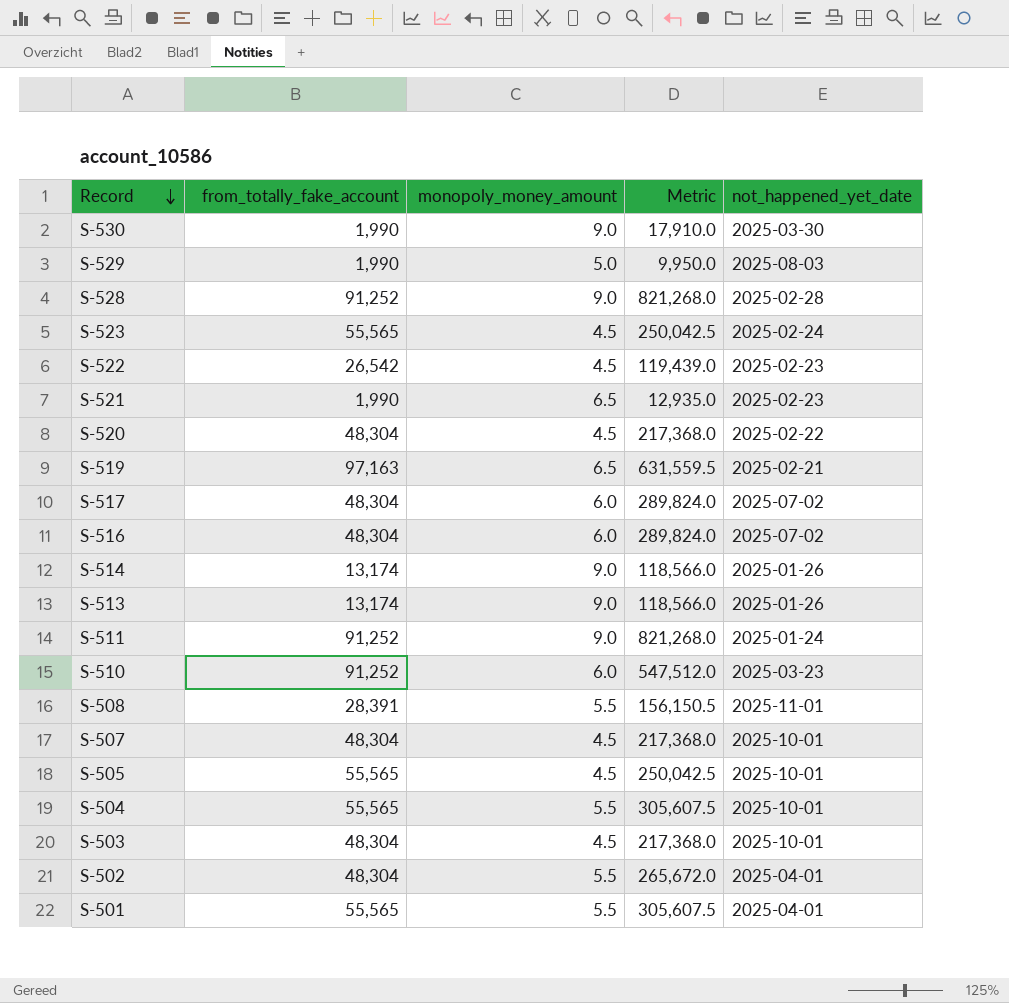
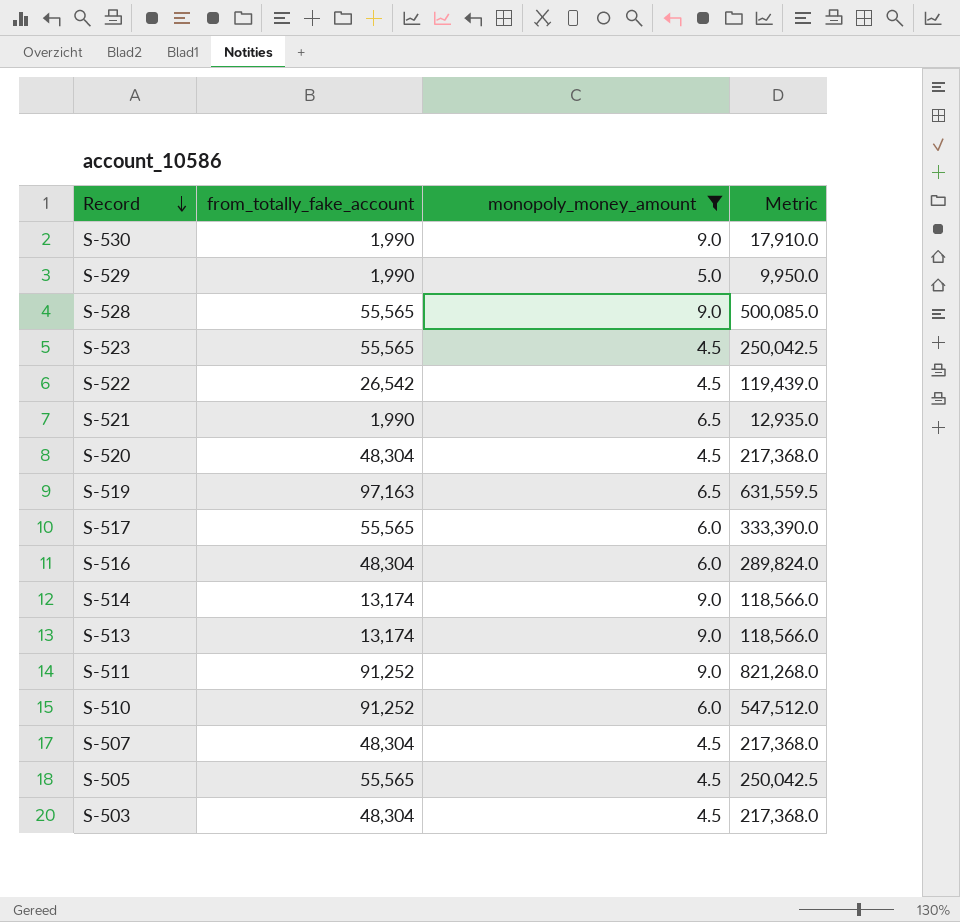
filter: none -> monopoly_money_amount != 5.5
column not_happened_yet_date | position: 5 -> none
S-528 | from_totally_fake_account: 91,252 -> 55,565
S-528 | Metric: 821,268.0 -> 500,085.0
S-517 | from_totally_fake_account: 48,304 -> 55,565
S-517 | Metric: 289,824.0 -> 333,390.0

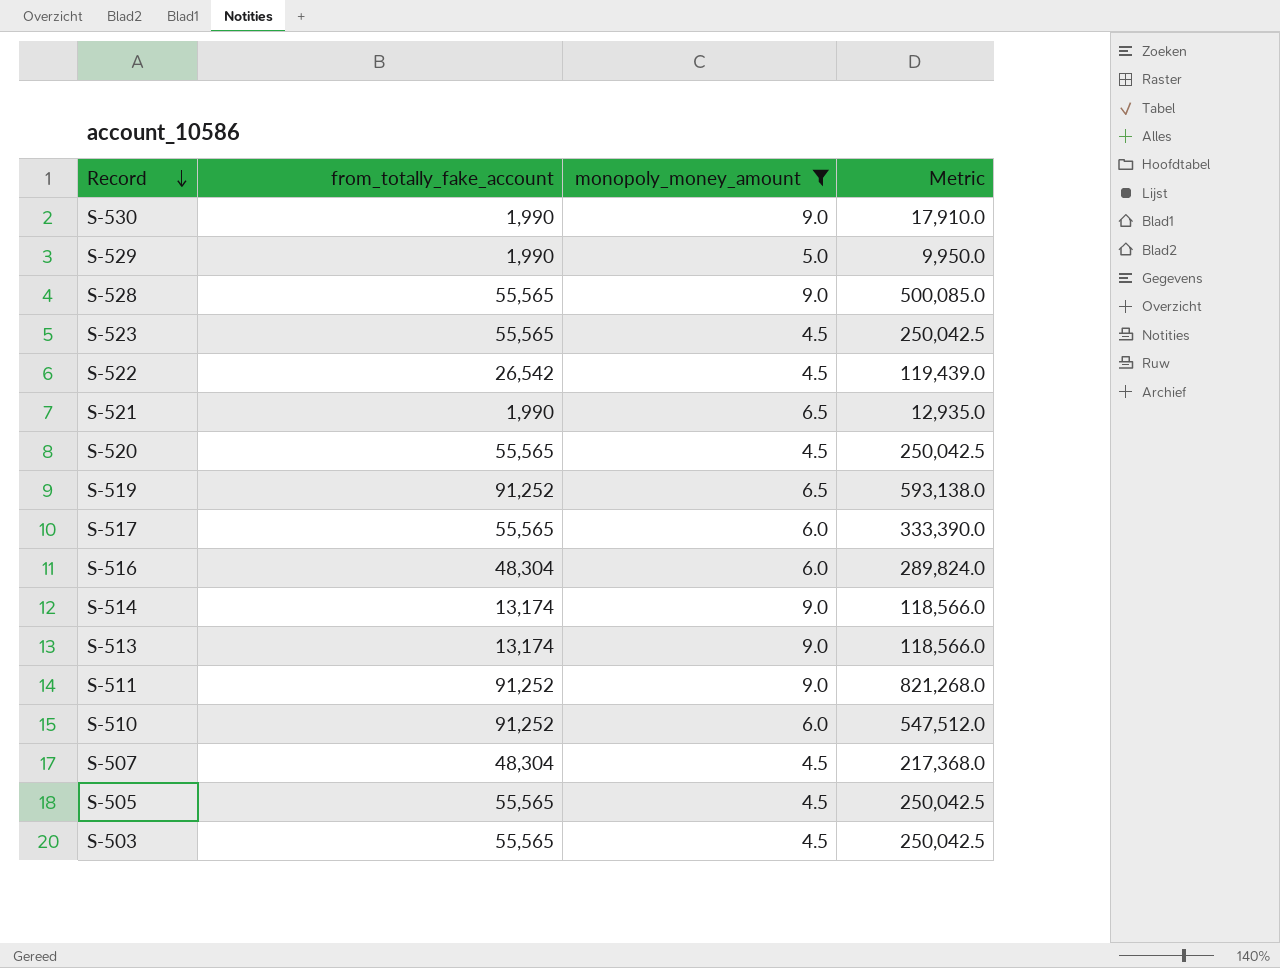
S-520 | from_totally_fake_account: 48,304 -> 55,565
S-520 | Metric: 217,368.0 -> 250,042.5
S-519 | from_totally_fake_account: 97,163 -> 91,252
S-519 | Metric: 631,559.5 -> 593,138.0
S-503 | from_totally_fake_account: 48,304 -> 55,565
S-503 | Metric: 217,368.0 -> 250,042.5

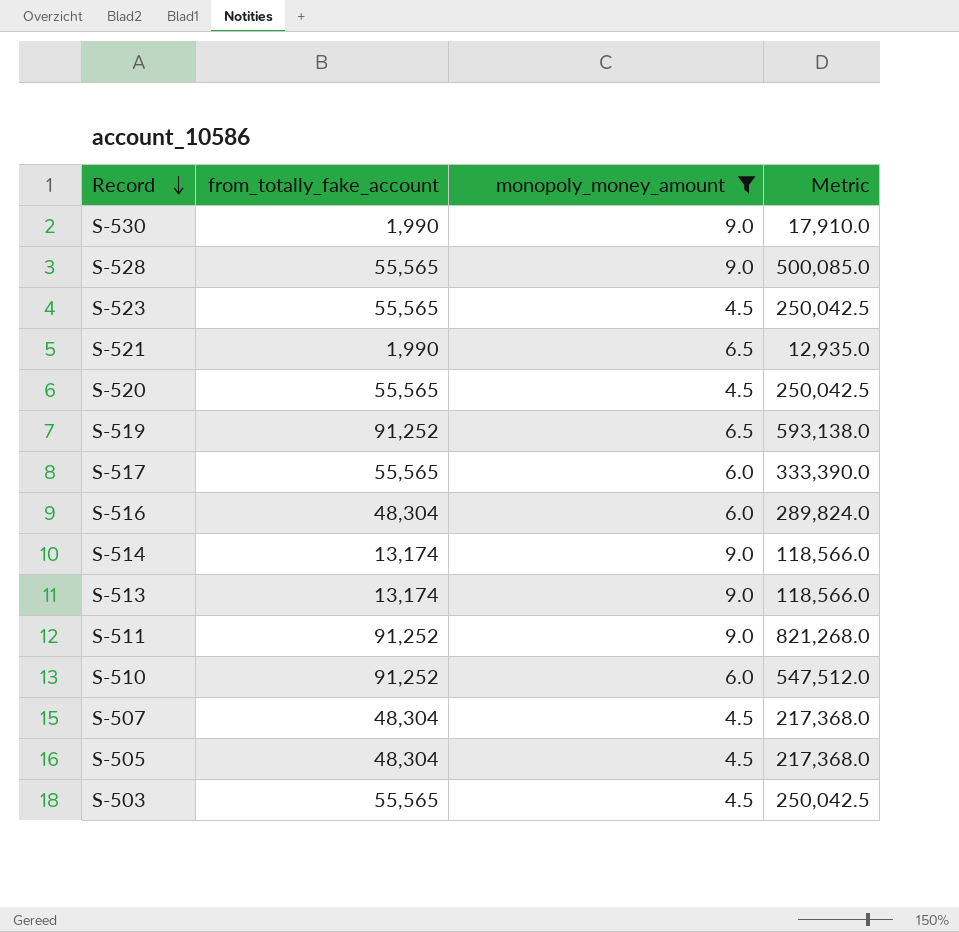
row S-529: 1,990 | 5.0 | 9,950.0 -> none
row S-522: 26,542 | 4.5 | 119,439.0 -> none
S-505 | from_totally_fake_account: 55,565 -> 48,304
S-505 | Metric: 250,042.5 -> 217,368.0

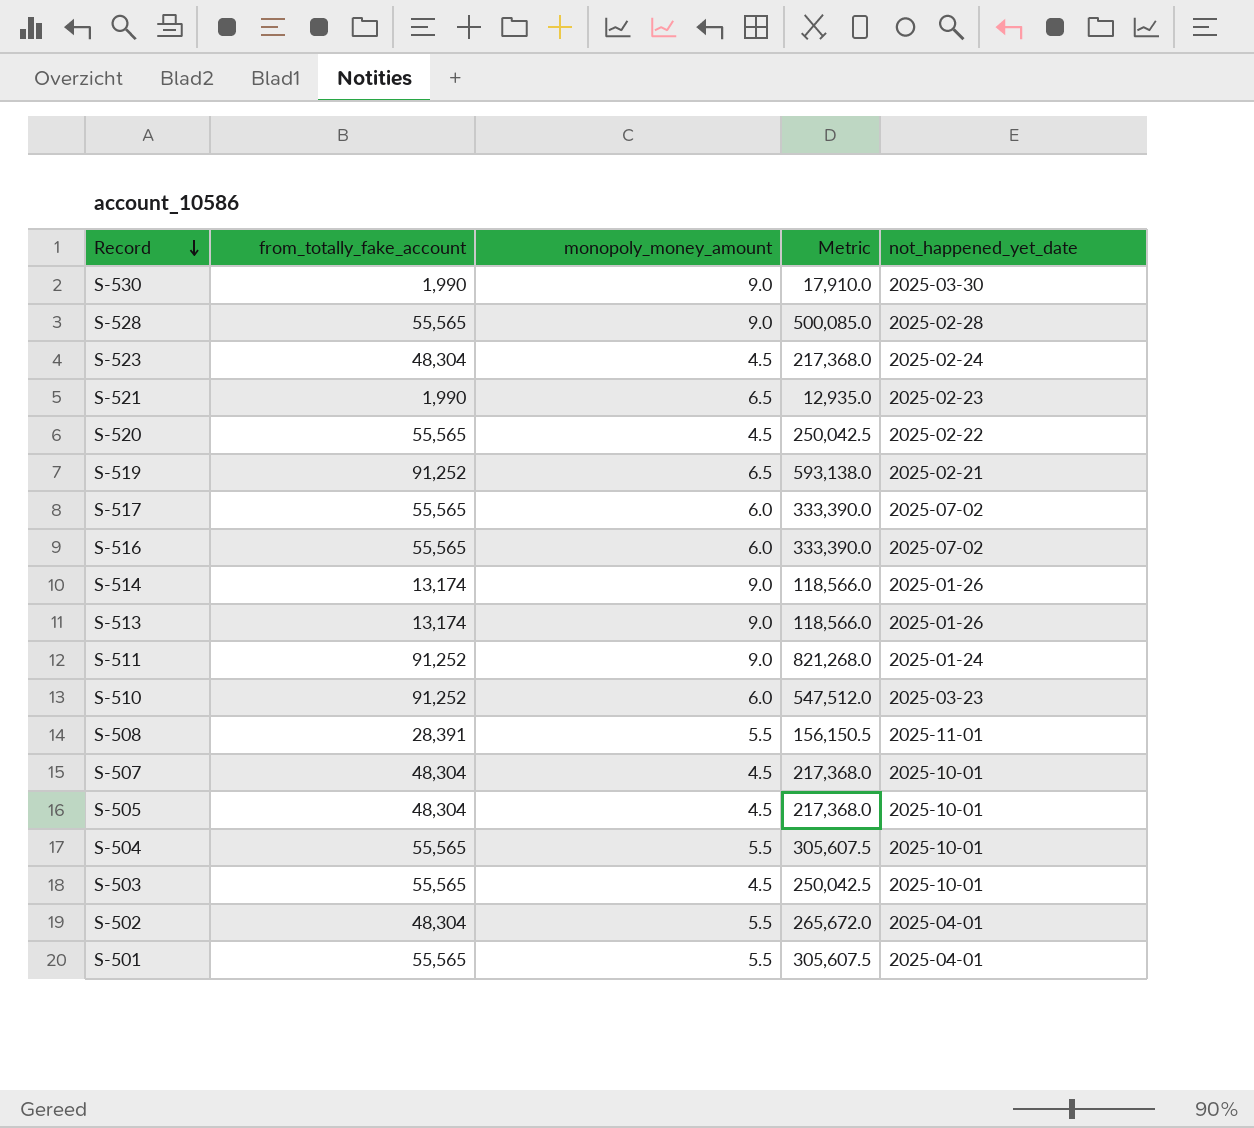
filter: monopoly_money_amount != 5.5 -> none
column not_happened_yet_date | position: none -> 5
S-523 | from_totally_fake_account: 55,565 -> 48,304
S-523 | Metric: 250,042.5 -> 217,368.0
S-516 | from_totally_fake_account: 48,304 -> 55,565
S-516 | Metric: 289,824.0 -> 333,390.0

